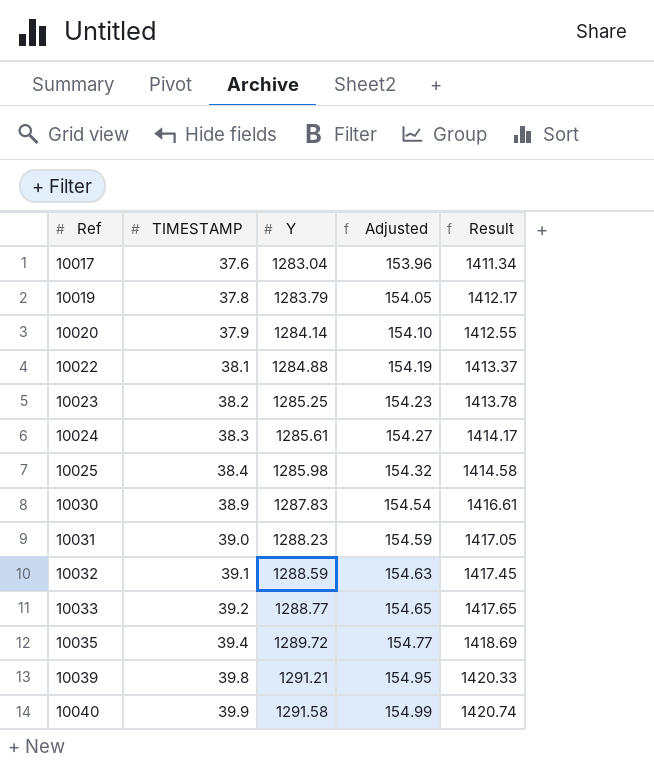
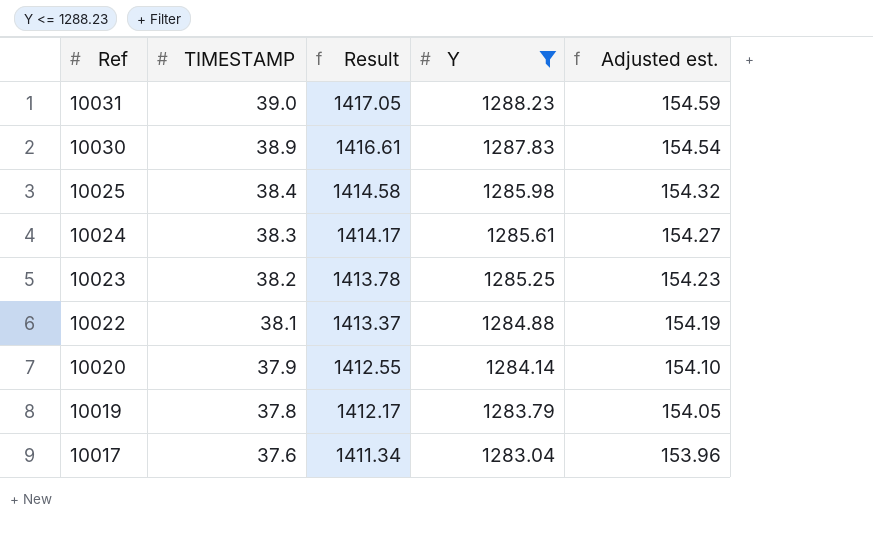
filter: none -> Y <= 1288.23
row order: Ref ascending -> Ref descending
column Result | position: 5 -> 3
column name: Adjusted -> Adjusted est.

